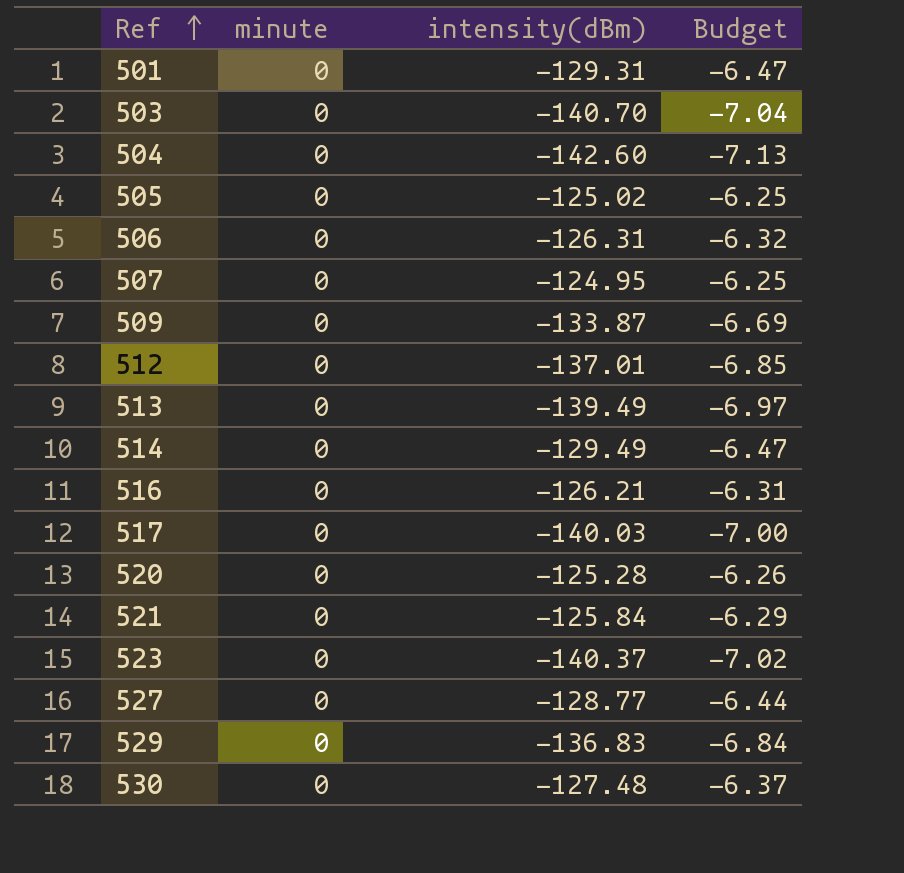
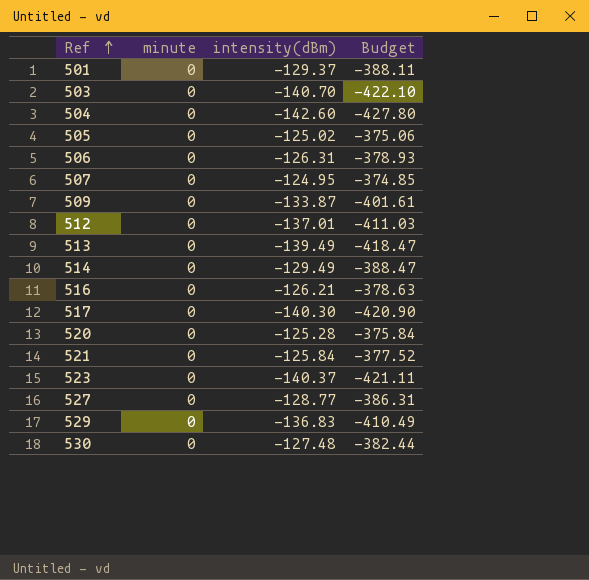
column Budget | formula: [intensity(dBm)] * 0.05 -> [intensity(dBm)] * 3
501 | intensity(dBm): -129.31 -> -129.37
517 | intensity(dBm): -140.03 -> -140.30

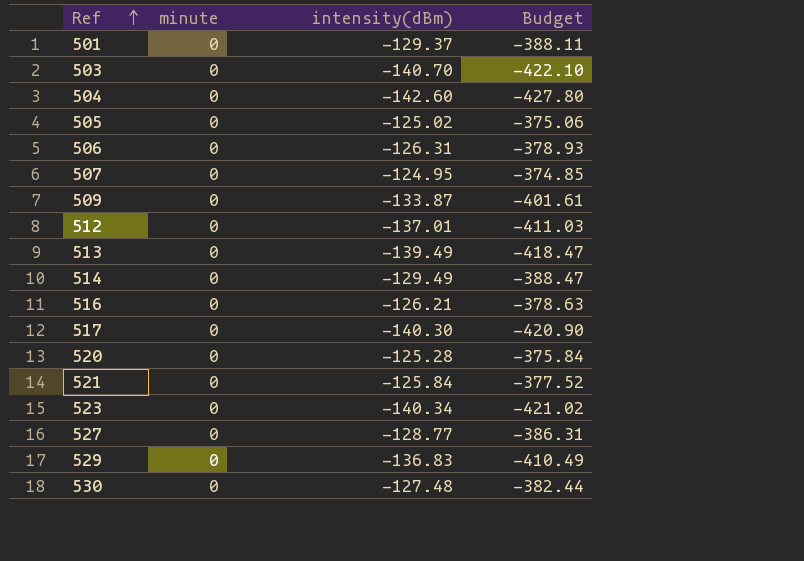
523 | intensity(dBm): -140.37 -> -140.34
523 | Budget: -421.11 -> -421.02

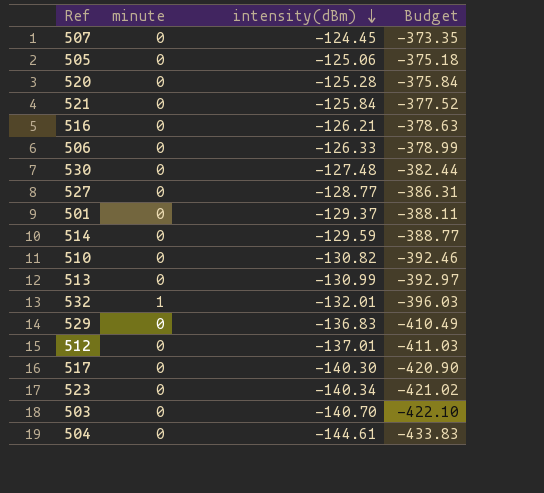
row order: Ref ascending -> intensity(dBm) descending
row 509: 0 | -133.87 | -401.61 -> none
507 | intensity(dBm): -124.95 -> -124.45
507 | Budget: -374.85 -> -373.35
505 | intensity(dBm): -125.02 -> -125.06
505 | Budget: -375.06 -> -375.18
506 | intensity(dBm): -126.31 -> -126.33
506 | Budget: -378.93 -> -378.99
514 | intensity(dBm): -129.49 -> -129.59
514 | Budget: -388.47 -> -388.77
row 510: none -> 0 | -130.82 | -392.46
513 | intensity(dBm): -139.49 -> -130.99
513 | Budget: -418.47 -> -392.97
row 532: none -> 1 | -132.01 | -396.03
504 | intensity(dBm): -142.60 -> -144.61
504 | Budget: -427.80 -> -433.83

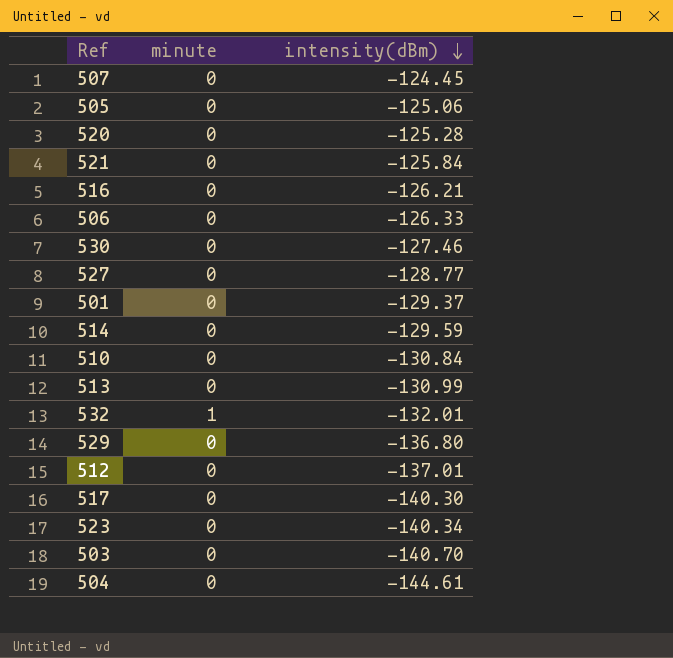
column Budget | formula: [intensity(dBm)] * 3 -> none
530 | intensity(dBm): -127.48 -> -127.46
510 | intensity(dBm): -130.82 -> -130.84
529 | intensity(dBm): -136.83 -> -136.80

